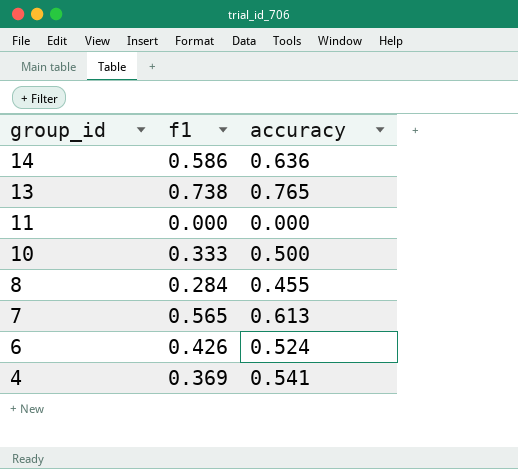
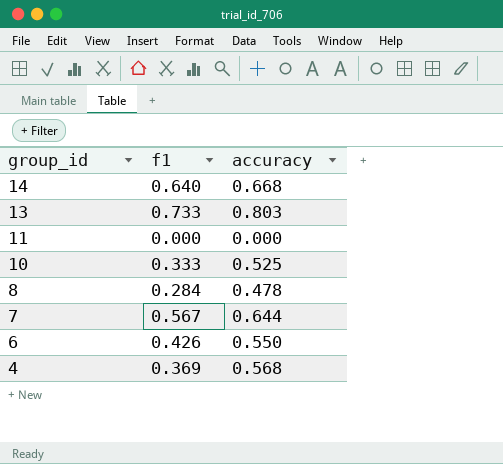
14 | f1: 0.586 -> 0.640
14 | accuracy: 0.636 -> 0.668
13 | f1: 0.738 -> 0.733
13 | accuracy: 0.765 -> 0.803
10 | accuracy: 0.500 -> 0.525
8 | accuracy: 0.455 -> 0.478
7 | f1: 0.565 -> 0.567
7 | accuracy: 0.613 -> 0.644
6 | accuracy: 0.524 -> 0.550
4 | accuracy: 0.541 -> 0.568

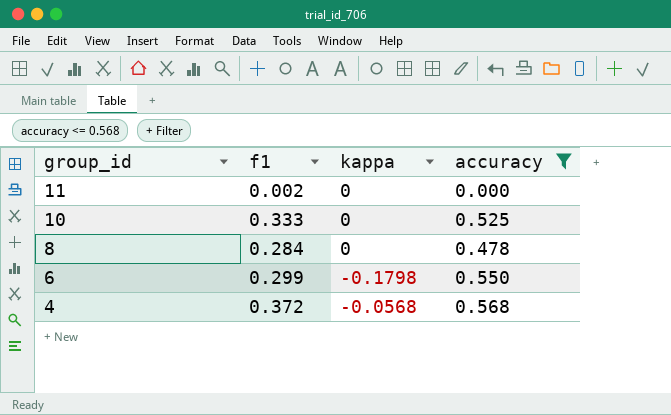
filter: none -> accuracy <= 0.568
column kappa | position: none -> 3
11 | f1: 0.000 -> 0.002
6 | f1: 0.426 -> 0.299
4 | f1: 0.369 -> 0.372

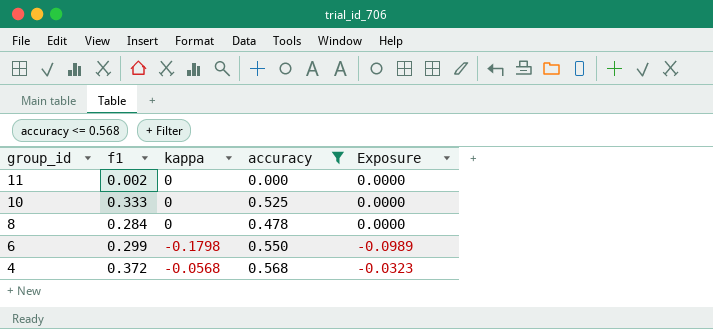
column Exposure | formula: none -> [kappa] * [accuracy]

